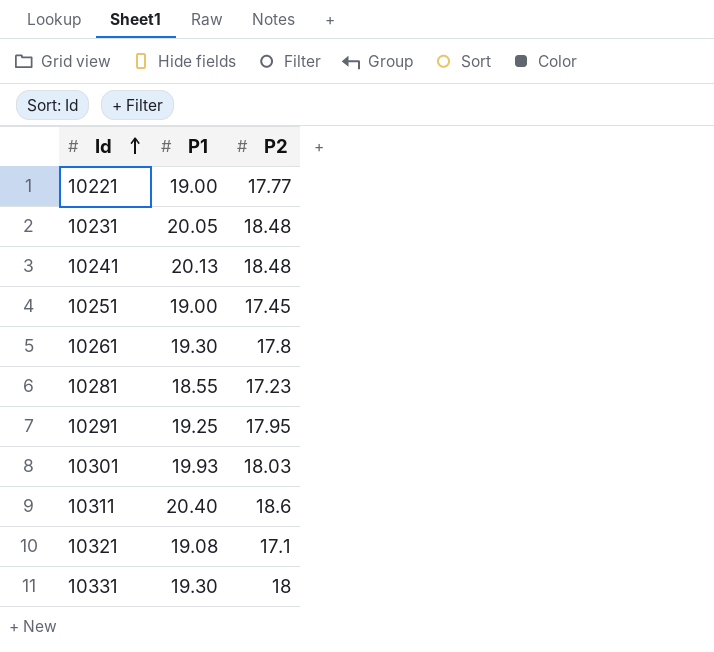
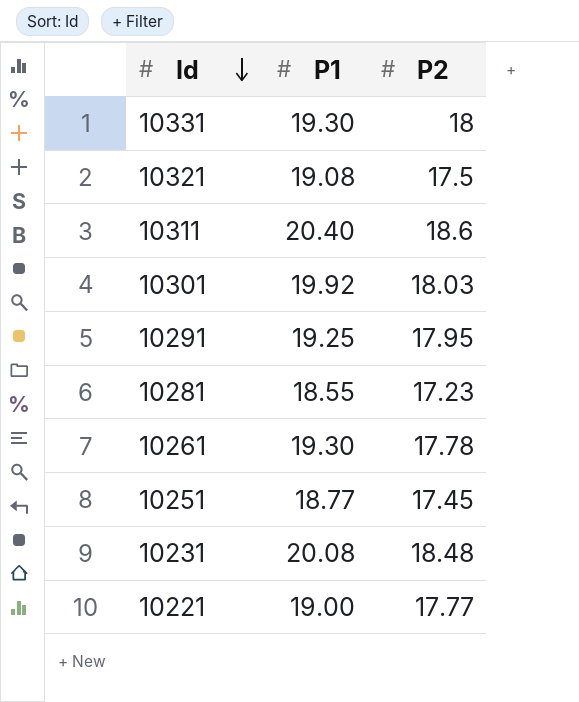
row order: Id ascending -> Id descending
row 10241: 20.13 | 18.48 -> none
10321 | P2: 17.1 -> 17.5
10301 | P1: 19.93 -> 19.92
10261 | P2: 17.8 -> 17.78
10251 | P1: 19.00 -> 18.77
10231 | P1: 20.05 -> 20.08

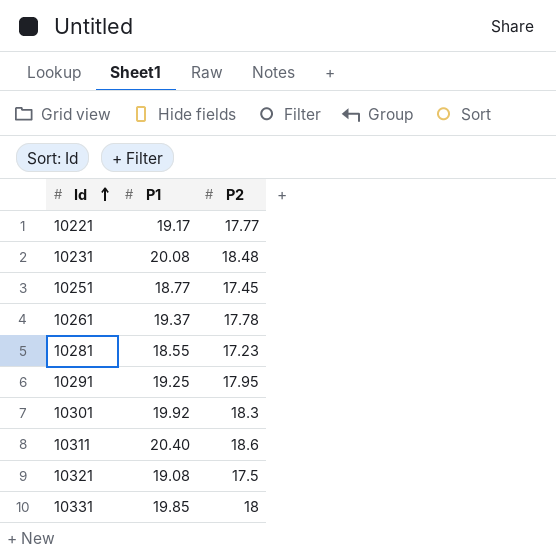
row order: Id descending -> Id ascending
10221 | P1: 19.00 -> 19.17
10261 | P1: 19.30 -> 19.37
10301 | P2: 18.03 -> 18.3
10331 | P1: 19.30 -> 19.85

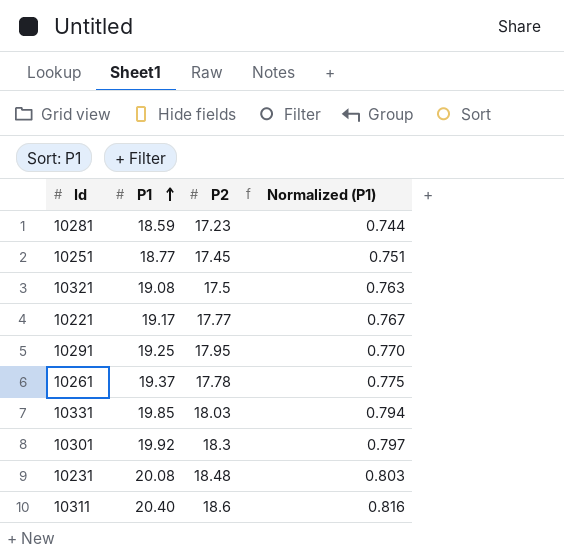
row order: Id ascending -> P1 ascending
column Normalized (P1) | formula: none -> [P1] * 0.04
10281 | P1: 18.55 -> 18.59
10331 | P2: 18 -> 18.03

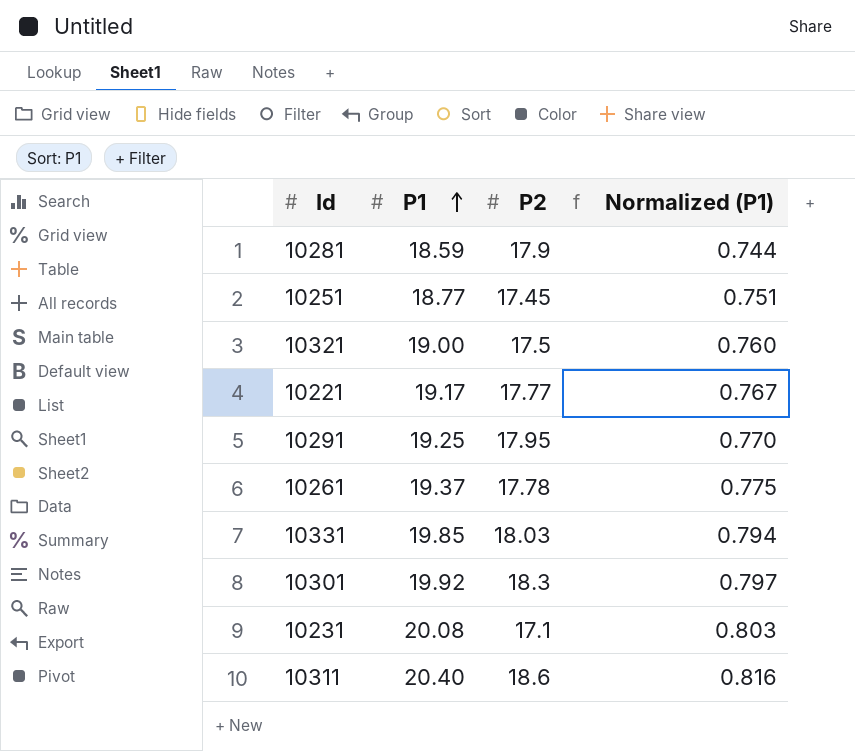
10281 | P2: 17.23 -> 17.9
10321 | P1: 19.08 -> 19.00
10321 | Normalized (P1): 0.763 -> 0.760
10231 | P2: 18.48 -> 17.1

